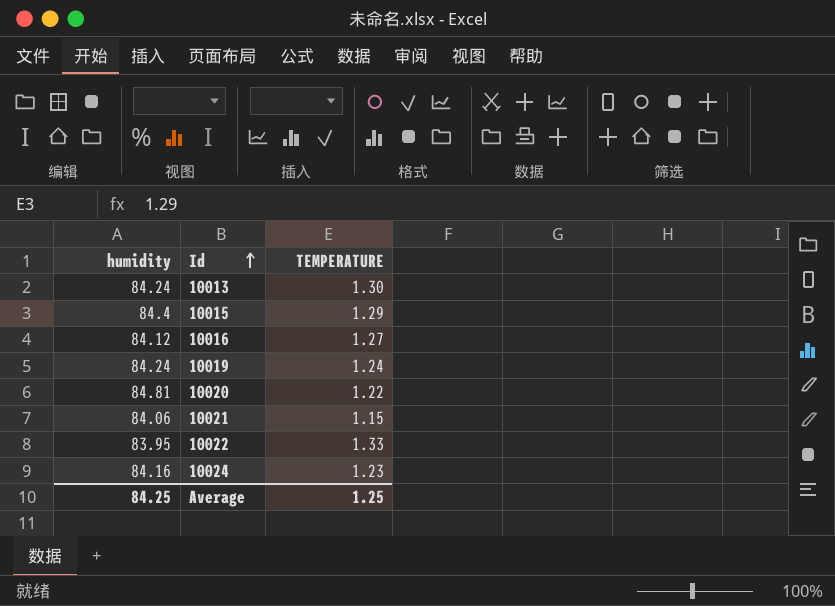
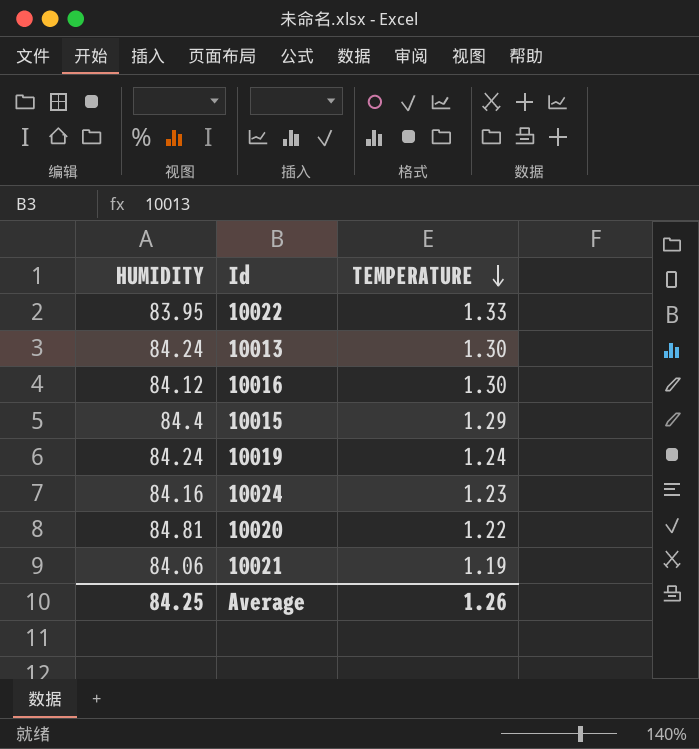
row order: Id ascending -> TEMPERATURE descending
column name: humidity -> HUMIDITY
10016 | TEMPERATURE: 1.27 -> 1.30
10021 | TEMPERATURE: 1.15 -> 1.19
Average | TEMPERATURE: 1.25 -> 1.26

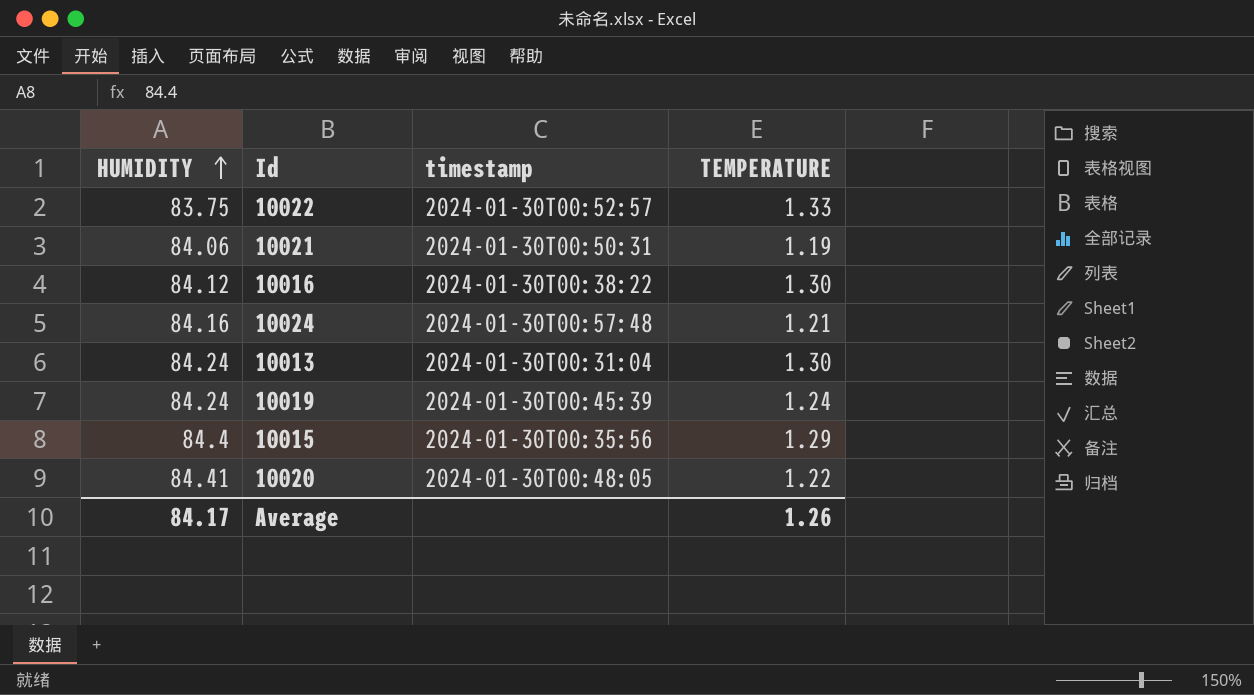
row order: TEMPERATURE descending -> HUMIDITY ascending
column timestamp | position: none -> 3
10022 | HUMIDITY: 83.95 -> 83.75
10024 | TEMPERATURE: 1.23 -> 1.21
10020 | HUMIDITY: 84.81 -> 84.41
Average | HUMIDITY: 84.25 -> 84.17

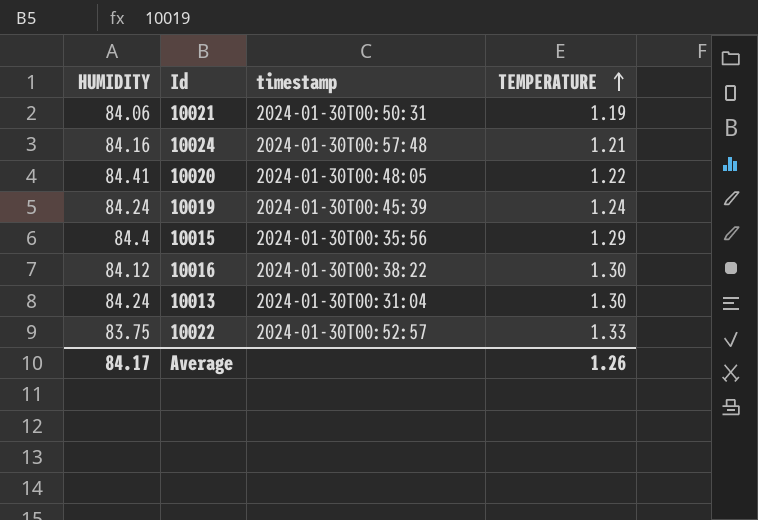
row order: HUMIDITY ascending -> TEMPERATURE ascending

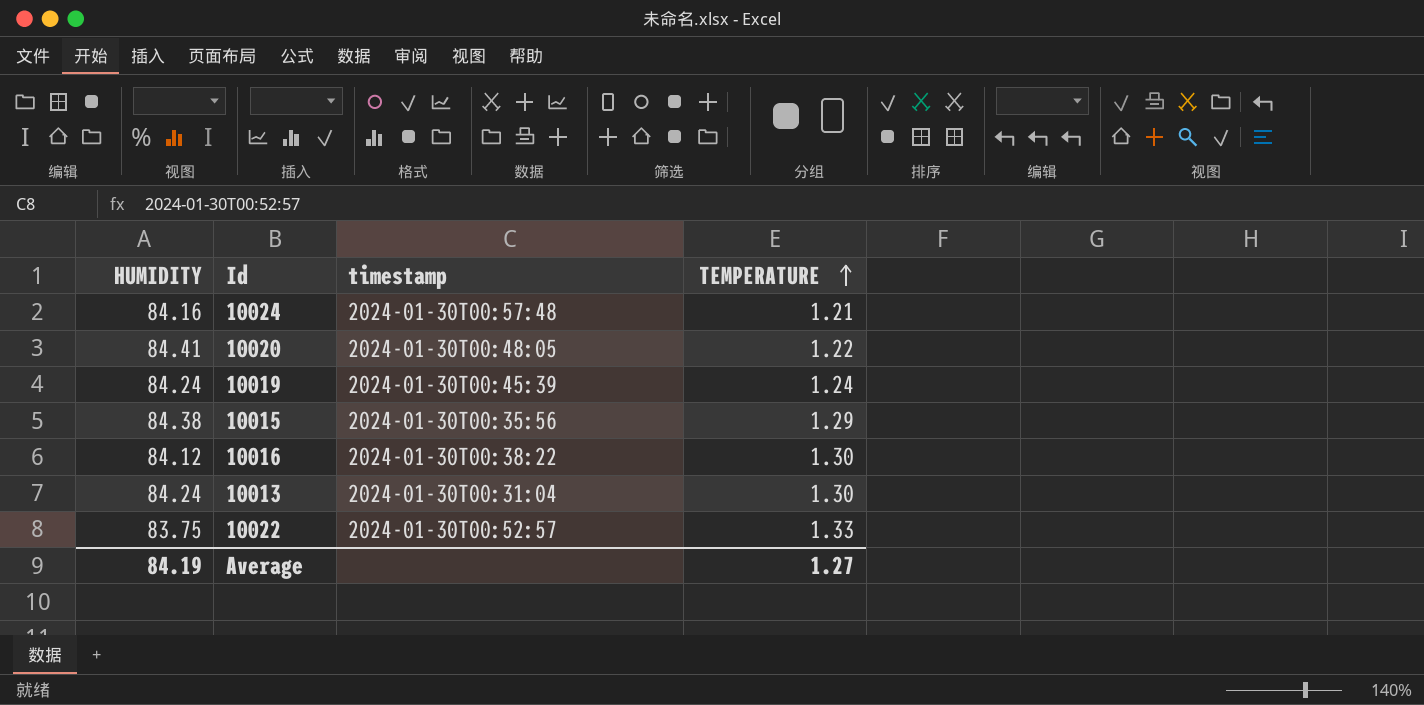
row 10021: 84.06 | 2024-01-30T00:50:31 | 1.19 -> none
10015 | HUMIDITY: 84.4 -> 84.38
Average | HUMIDITY: 84.17 -> 84.19
Average | TEMPERATURE: 1.26 -> 1.27

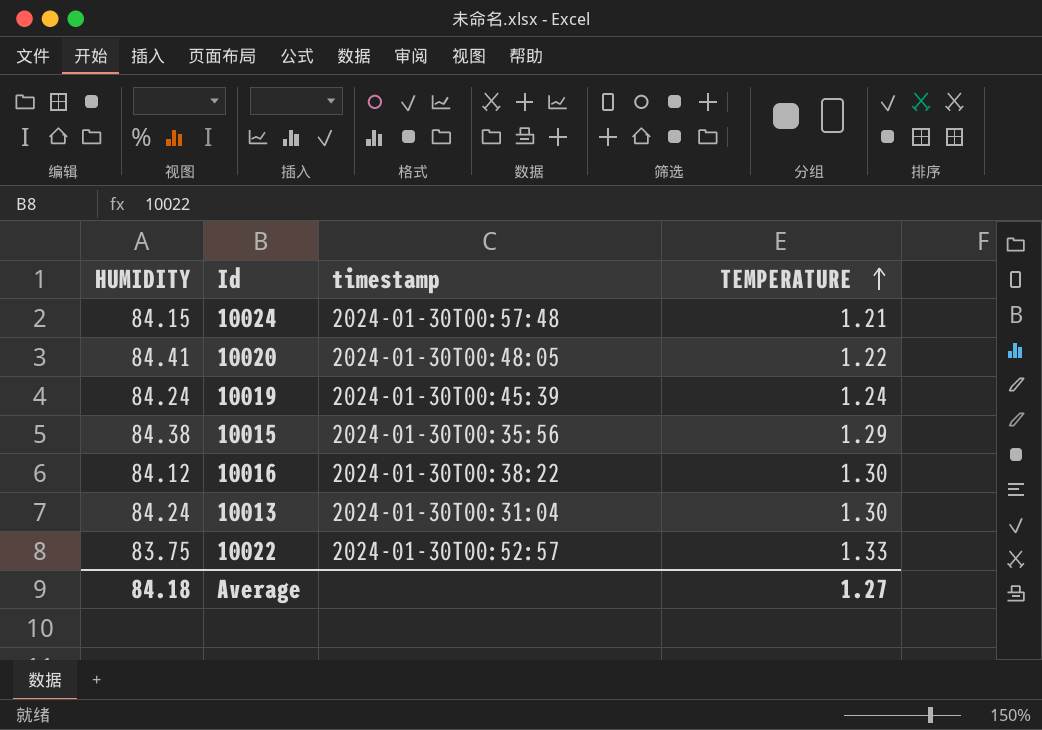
10024 | HUMIDITY: 84.16 -> 84.15
Average | HUMIDITY: 84.19 -> 84.18

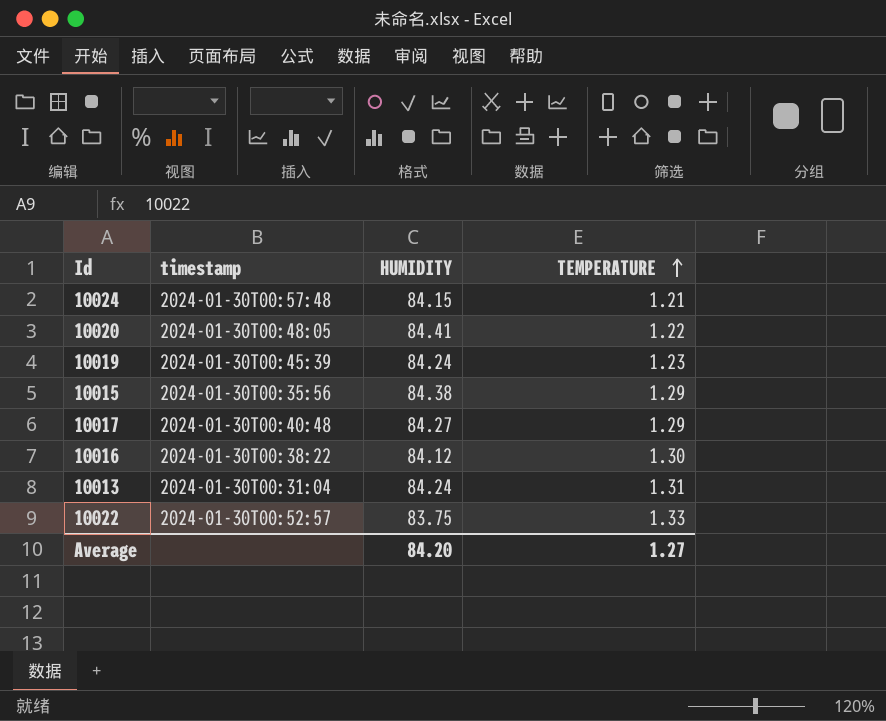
column HUMIDITY | position: 1 -> 3
10019 | TEMPERATURE: 1.24 -> 1.23
row 10017: none -> 2024-01-30T00:40:48 | 84.27 | 1.29
10013 | TEMPERATURE: 1.30 -> 1.31
Average | HUMIDITY: 84.18 -> 84.20

